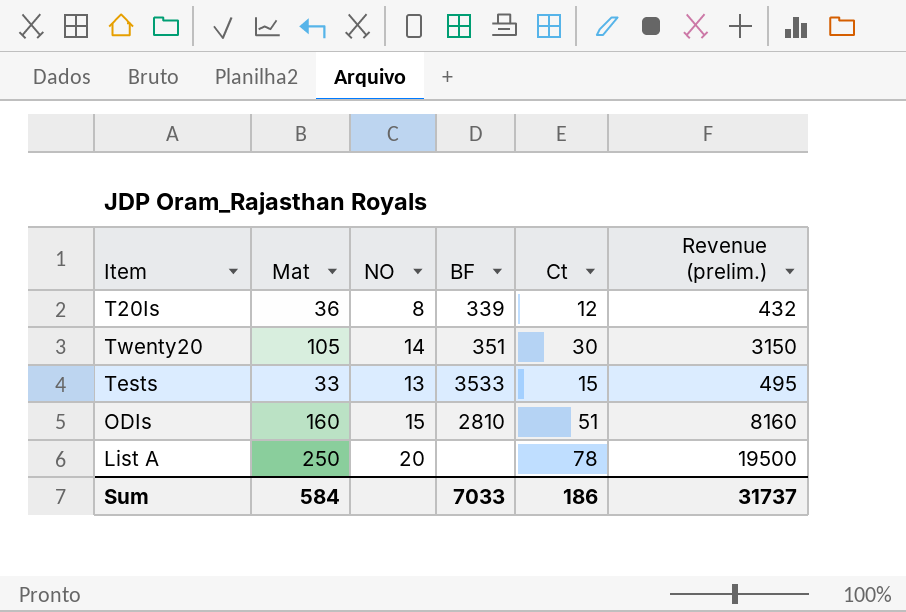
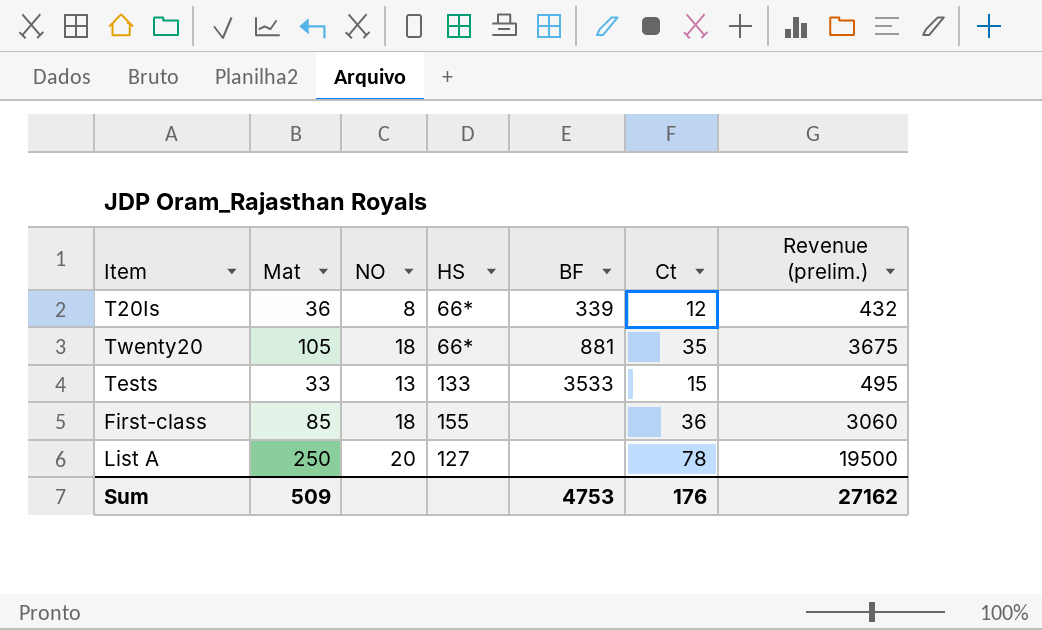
column HS | position: none -> 4
row ODIs: 160 | 15 | 2810 | 51 | 8160 -> none
Twenty20 | NO: 14 -> 18
Twenty20 | BF: 351 -> 881
Twenty20 | Ct: 30 -> 35
Twenty20 | Revenue (prelim.): 3150 -> 3675
row First-class: none -> 85 | 18 | 155 | none | 36 | 3060
Sum | Mat: 584 -> 509
Sum | BF: 7033 -> 4753
Sum | Ct: 186 -> 176
Sum | Revenue (prelim.): 31737 -> 27162

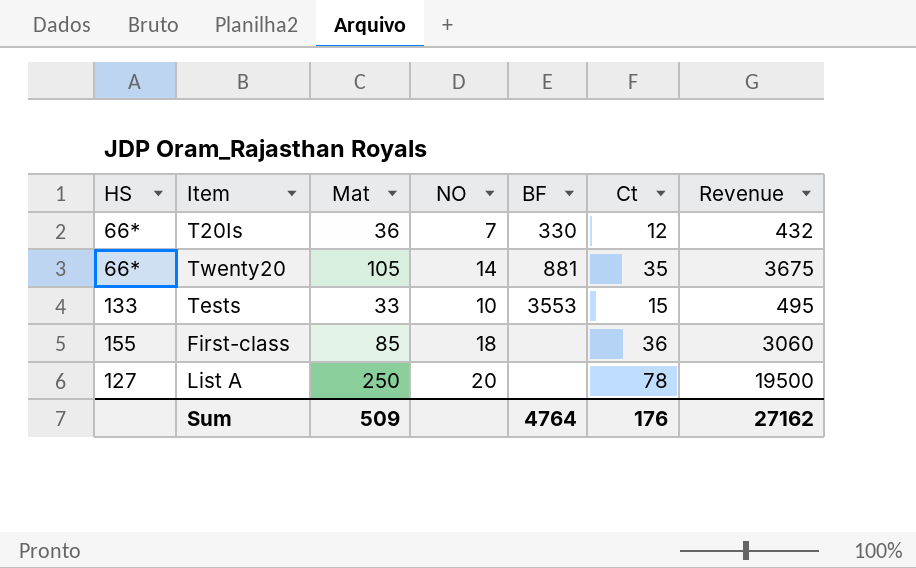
column HS | position: 4 -> 1
column name: Revenue (prelim.) -> Revenue
T20Is | NO: 8 -> 7
T20Is | BF: 339 -> 330
Twenty20 | NO: 18 -> 14
Tests | NO: 13 -> 10
Tests | BF: 3533 -> 3553
Sum | BF: 4753 -> 4764

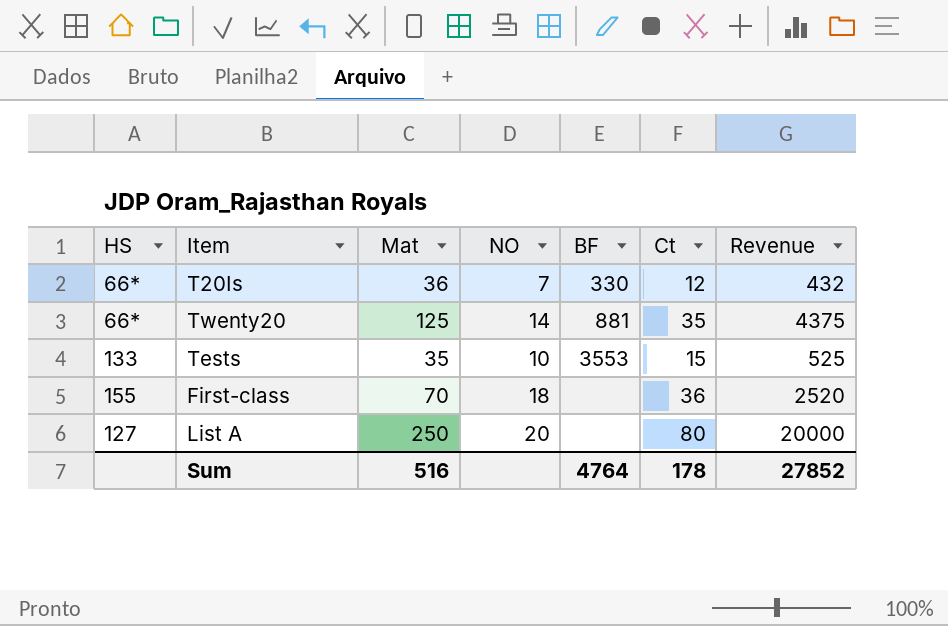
Twenty20 | Mat: 105 -> 125
Twenty20 | Revenue: 3675 -> 4375
Tests | Mat: 33 -> 35
Tests | Revenue: 495 -> 525
First-class | Mat: 85 -> 70
First-class | Revenue: 3060 -> 2520
List A | Ct: 78 -> 80
List A | Revenue: 19500 -> 20000
Sum | Mat: 509 -> 516
Sum | Ct: 176 -> 178
Sum | Revenue: 27162 -> 27852

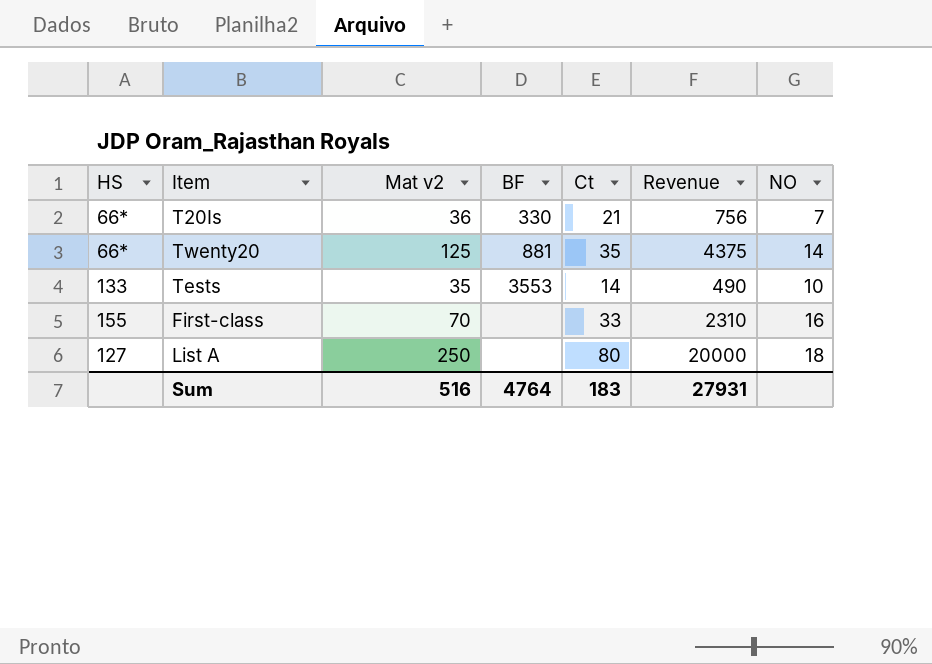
column name: Mat -> Mat v2
column NO | position: 4 -> 7
T20Is | Ct: 12 -> 21
T20Is | Revenue: 432 -> 756
Tests | Ct: 15 -> 14
Tests | Revenue: 525 -> 490
First-class | Ct: 36 -> 33
First-class | Revenue: 2520 -> 2310
First-class | NO: 18 -> 16
List A | NO: 20 -> 18
Sum | Ct: 178 -> 183
Sum | Revenue: 27852 -> 27931

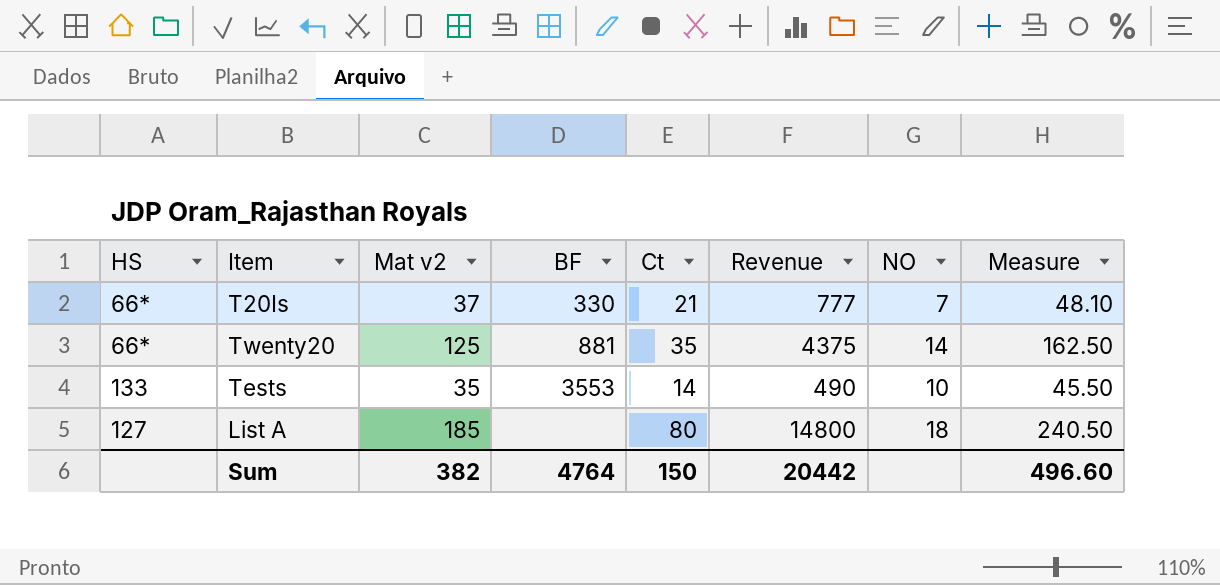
column Measure | formula: none -> [Mat v2] * 1.3
row First-class: 155 | 70 | none | 33 | 2310 | 16 -> none
T20Is | Mat v2: 36 -> 37
T20Is | Revenue: 756 -> 777
List A | Mat v2: 250 -> 185
List A | Revenue: 20000 -> 14800
Sum | Mat v2: 516 -> 382
Sum | Ct: 183 -> 150
Sum | Revenue: 27931 -> 20442

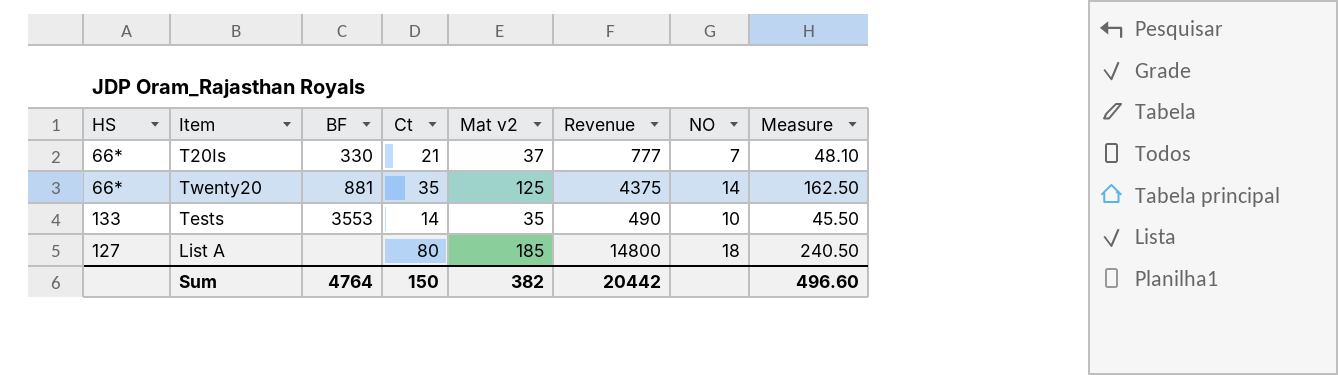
column Mat v2 | position: 3 -> 5

